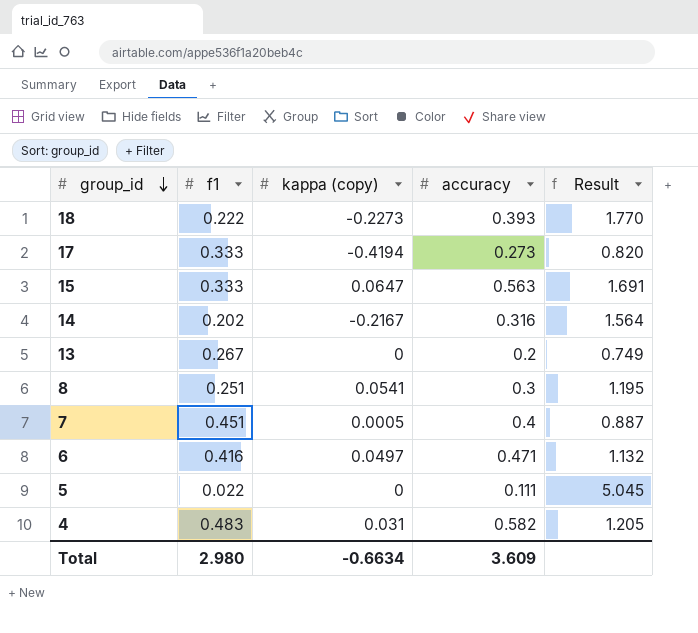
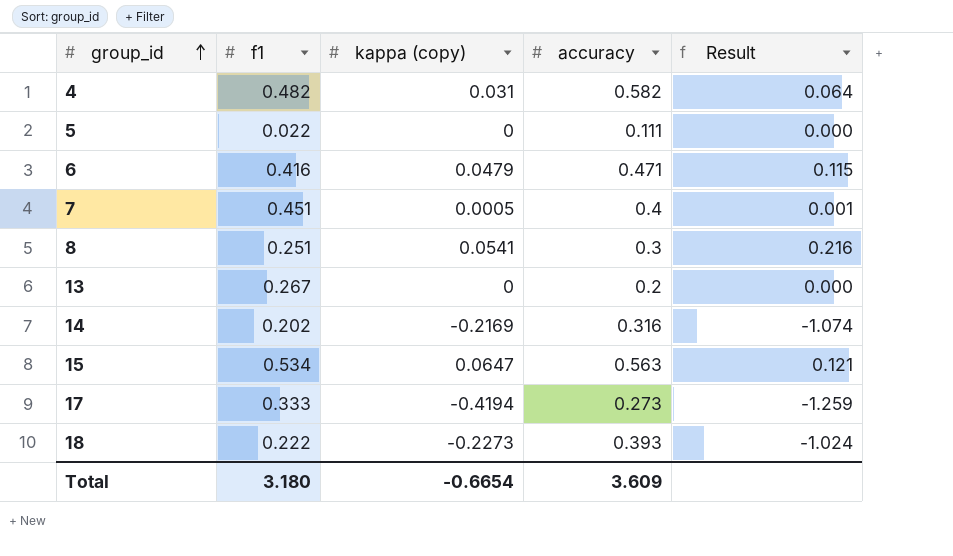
row order: group_id descending -> group_id ascending
column Result | formula: [accuracy] / [f1] -> [kappa (copy)] / [f1]
4 | f1: 0.483 -> 0.482
6 | kappa (copy): 0.0497 -> 0.0479
14 | kappa (copy): -0.2167 -> -0.2169
15 | f1: 0.333 -> 0.534
Total | f1: 2.980 -> 3.180
Total | kappa (copy): -0.6634 -> -0.6654

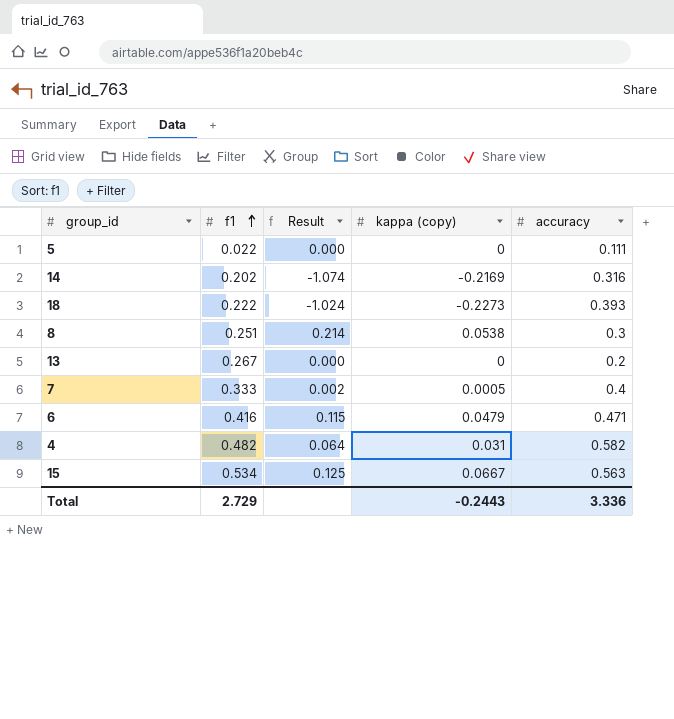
row order: group_id ascending -> f1 ascending
column Result | position: 5 -> 3
row 17: 0.333 | -0.4194 | 0.273 | -1.259 -> none
8 | Result: 0.216 -> 0.214
8 | kappa (copy): 0.0541 -> 0.0538
7 | f1: 0.451 -> 0.333
7 | Result: 0.001 -> 0.002
15 | Result: 0.121 -> 0.125
15 | kappa (copy): 0.0647 -> 0.0667
Total | f1: 3.180 -> 2.729
Total | kappa (copy): -0.6654 -> -0.2443
Total | accuracy: 3.609 -> 3.336

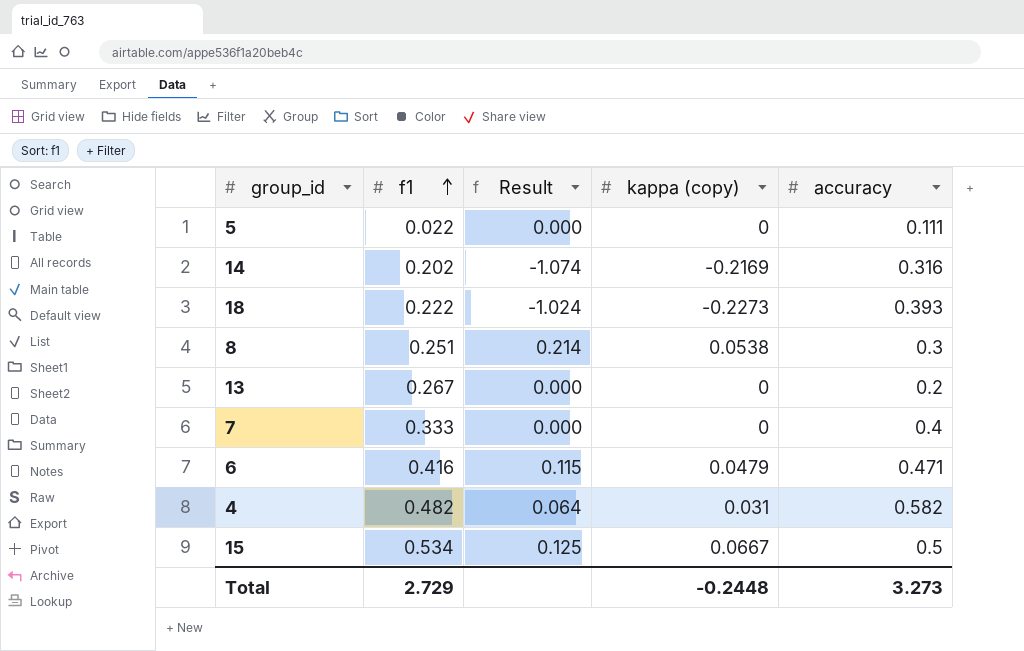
7 | Result: 0.002 -> 0.000
7 | kappa (copy): 0.0005 -> 0
15 | accuracy: 0.563 -> 0.5
Total | kappa (copy): -0.2443 -> -0.2448
Total | accuracy: 3.336 -> 3.273

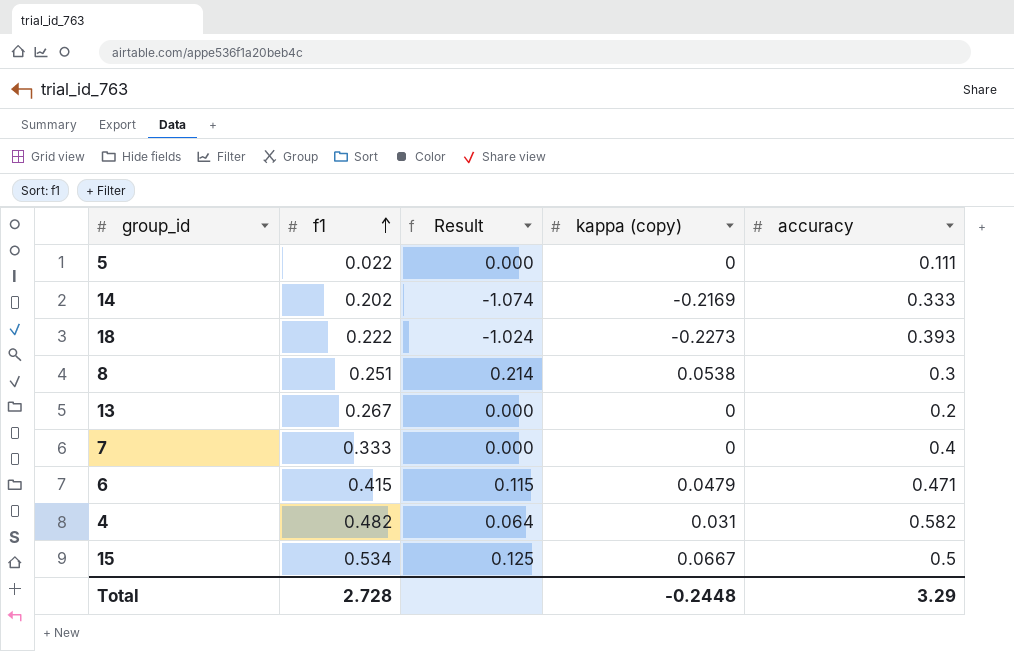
14 | accuracy: 0.316 -> 0.333
6 | f1: 0.416 -> 0.415
Total | f1: 2.729 -> 2.728
Total | accuracy: 3.273 -> 3.29

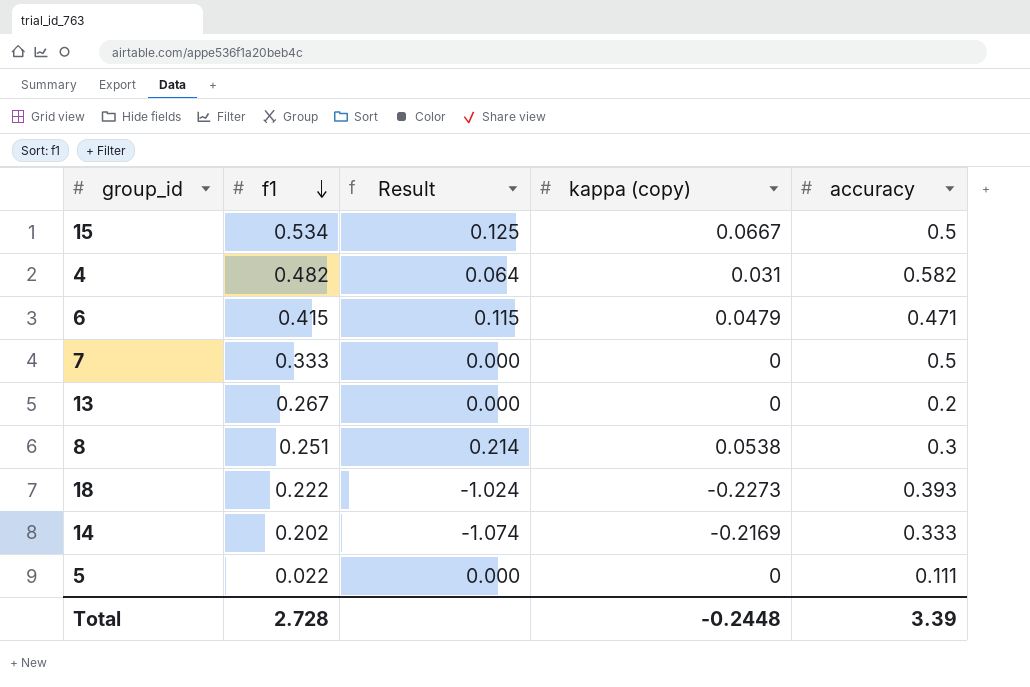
row order: f1 ascending -> f1 descending
7 | accuracy: 0.4 -> 0.5
Total | accuracy: 3.29 -> 3.39

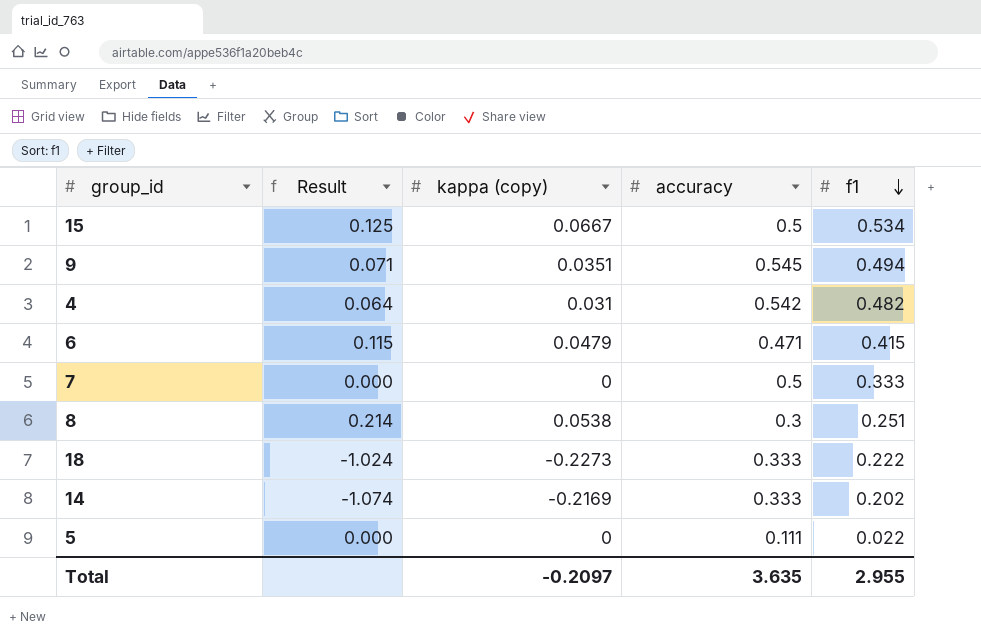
column f1 | position: 2 -> 5
row 13: 0.267 | 0.000 | 0 | 0.2 -> none
row 9: none -> 0.071 | 0.0351 | 0.545 | 0.494
4 | accuracy: 0.582 -> 0.542
18 | accuracy: 0.393 -> 0.333
Total | kappa (copy): -0.2448 -> -0.2097
Total | accuracy: 3.39 -> 3.635
Total | f1: 2.728 -> 2.955

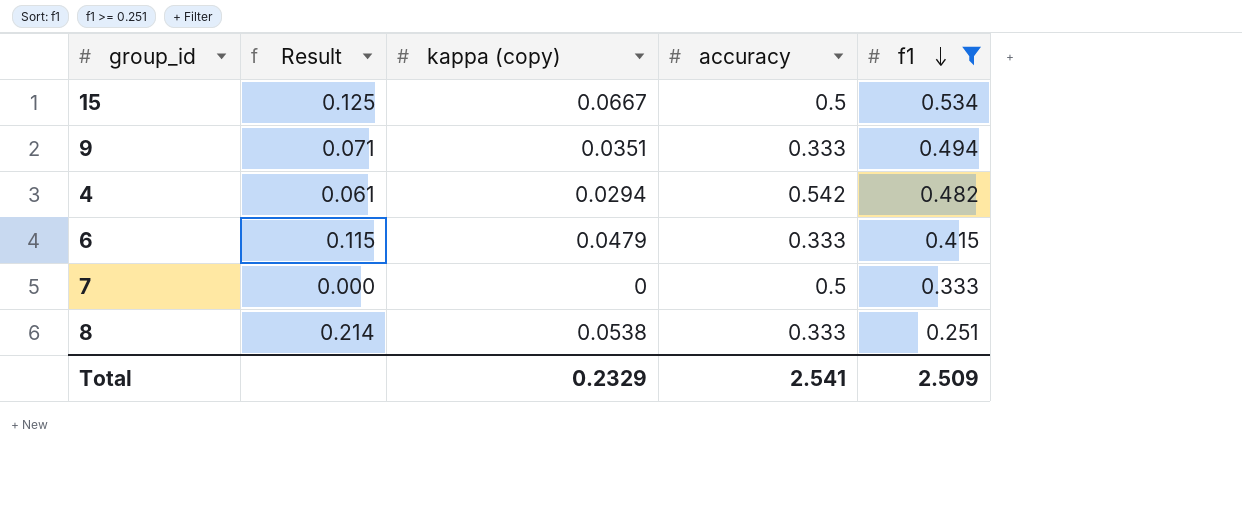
filter: none -> f1 >= 0.251
9 | accuracy: 0.545 -> 0.333
4 | Result: 0.064 -> 0.061
4 | kappa (copy): 0.031 -> 0.0294
6 | accuracy: 0.471 -> 0.333
8 | accuracy: 0.3 -> 0.333
Total | kappa (copy): -0.2097 -> 0.2329
Total | accuracy: 3.635 -> 2.541
Total | f1: 2.955 -> 2.509

